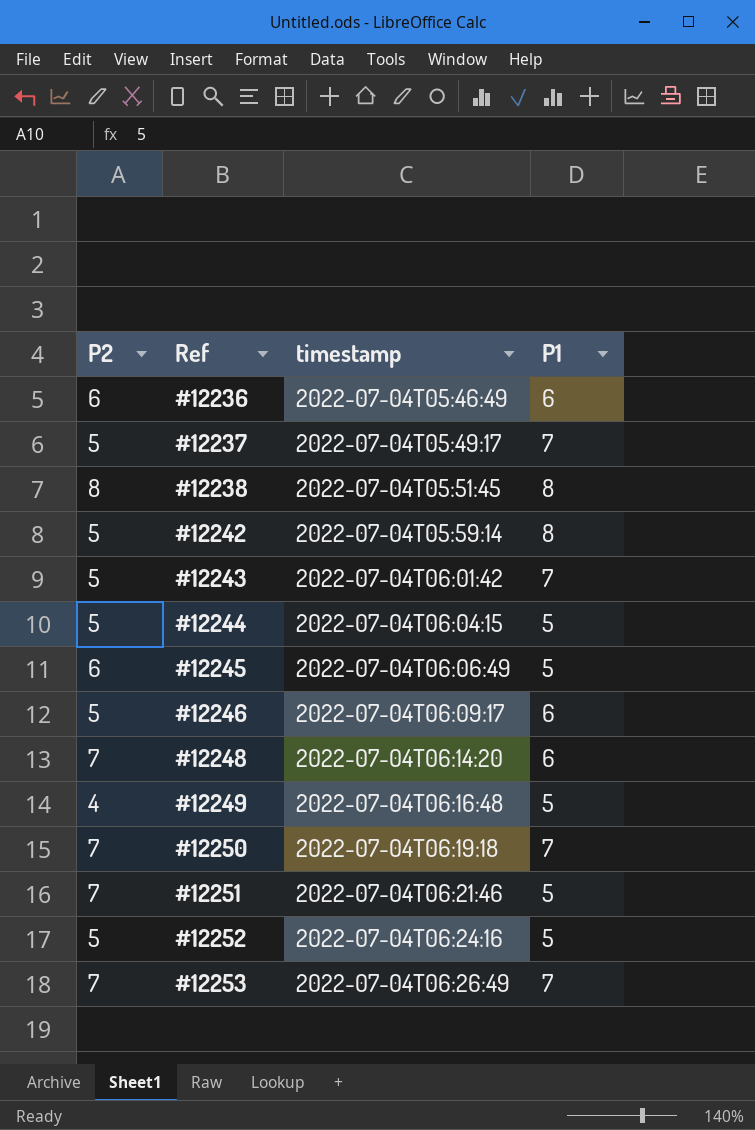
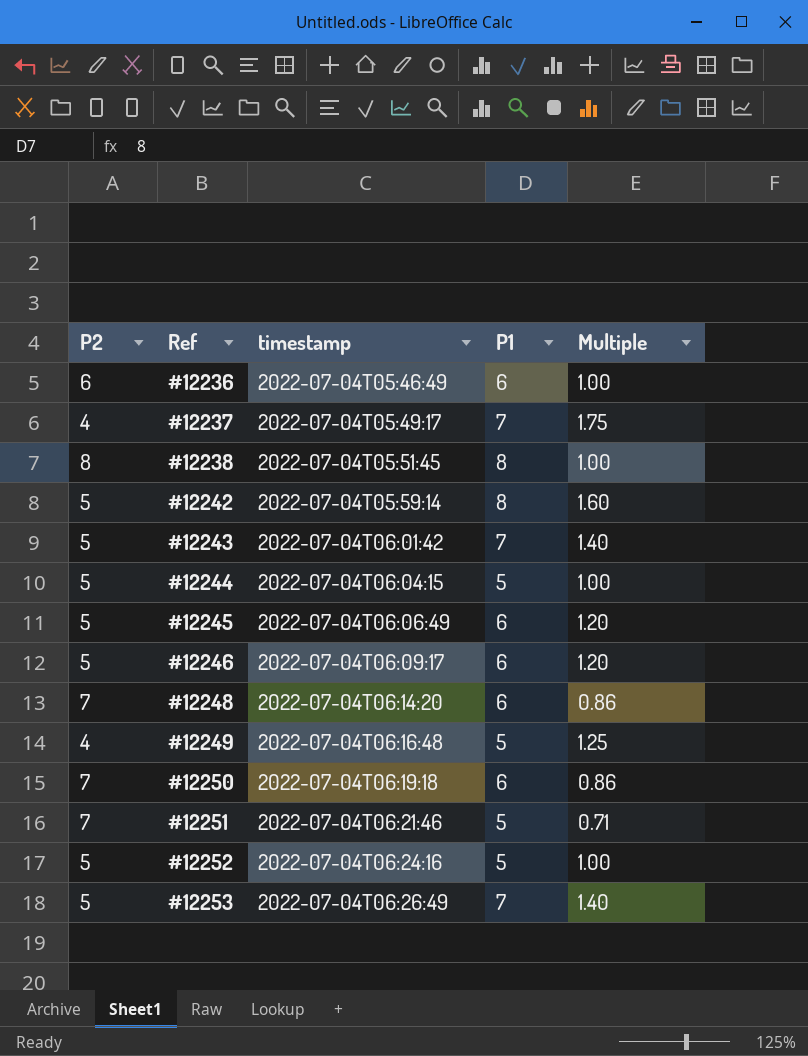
column Multiple | formula: none -> [P1] / [P2]
#12237 | P2: 5 -> 4
#12245 | P2: 6 -> 5
#12245 | P1: 5 -> 6
#12250 | P1: 7 -> 6
#12253 | P2: 7 -> 5

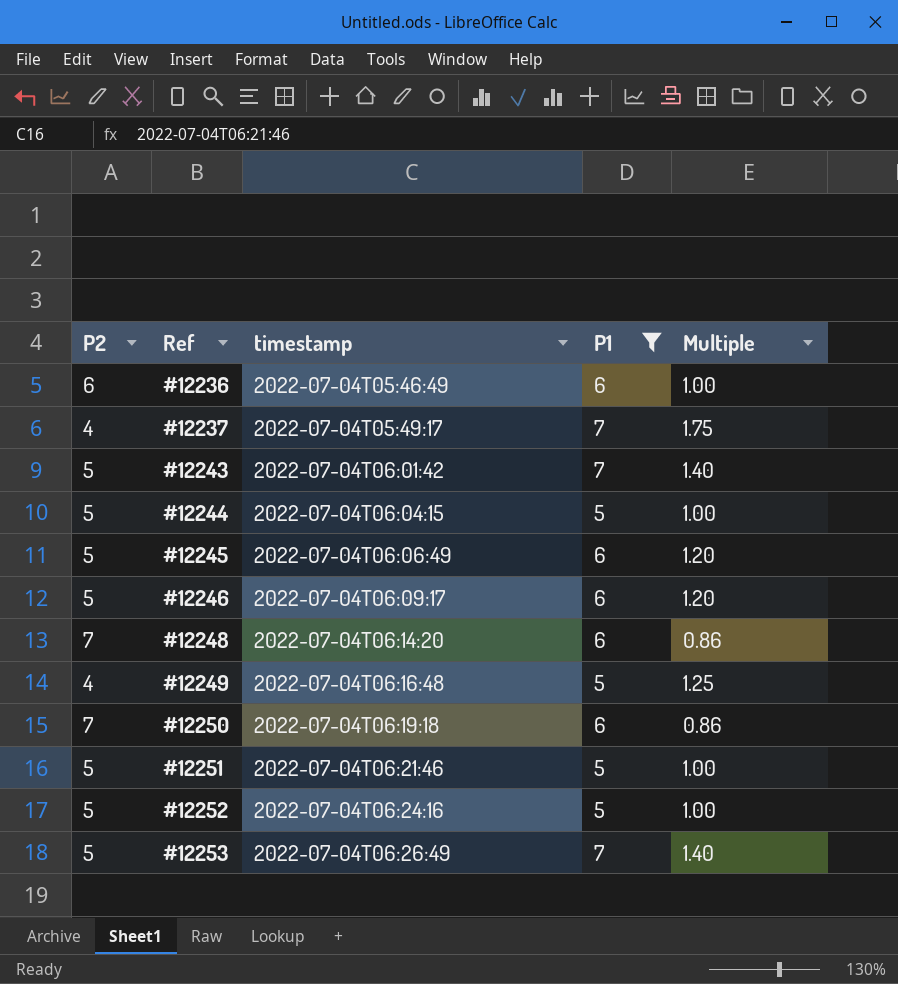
filter: none -> P1 != 8
#12251 | P2: 7 -> 5
#12251 | Multiple: 0.71 -> 1.00

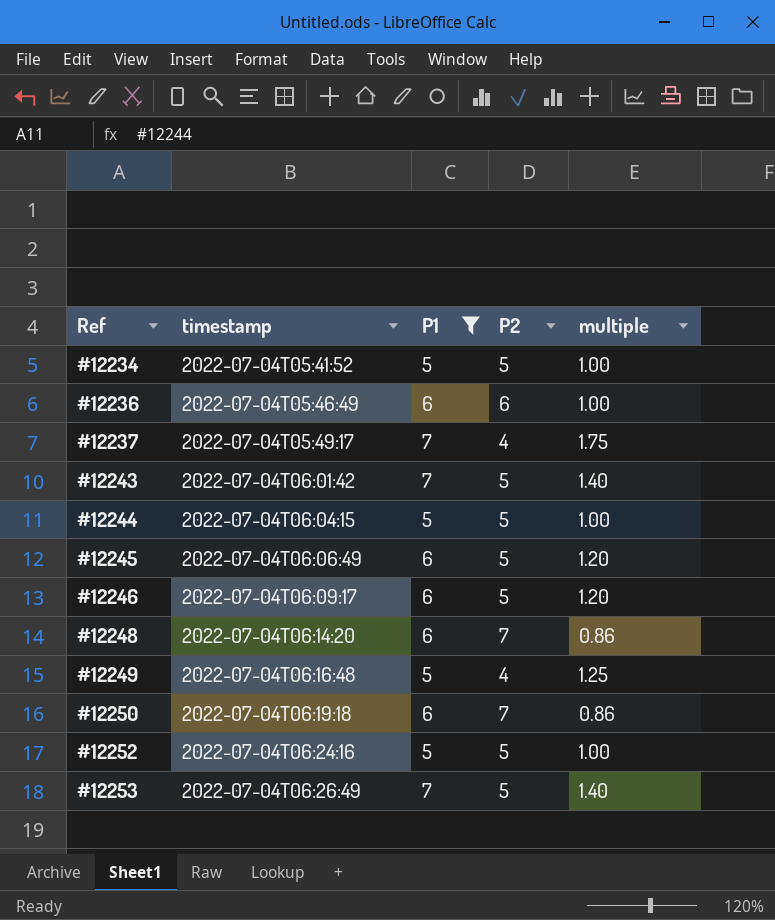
column P2 | position: 1 -> 4
column name: Multiple -> multiple
row #12251: 5 | 2022-07-04T06:21:46 | 5 | 1.00 -> none
row #12234: none -> 2022-07-04T05:41:52 | 5 | 5 | 1.00

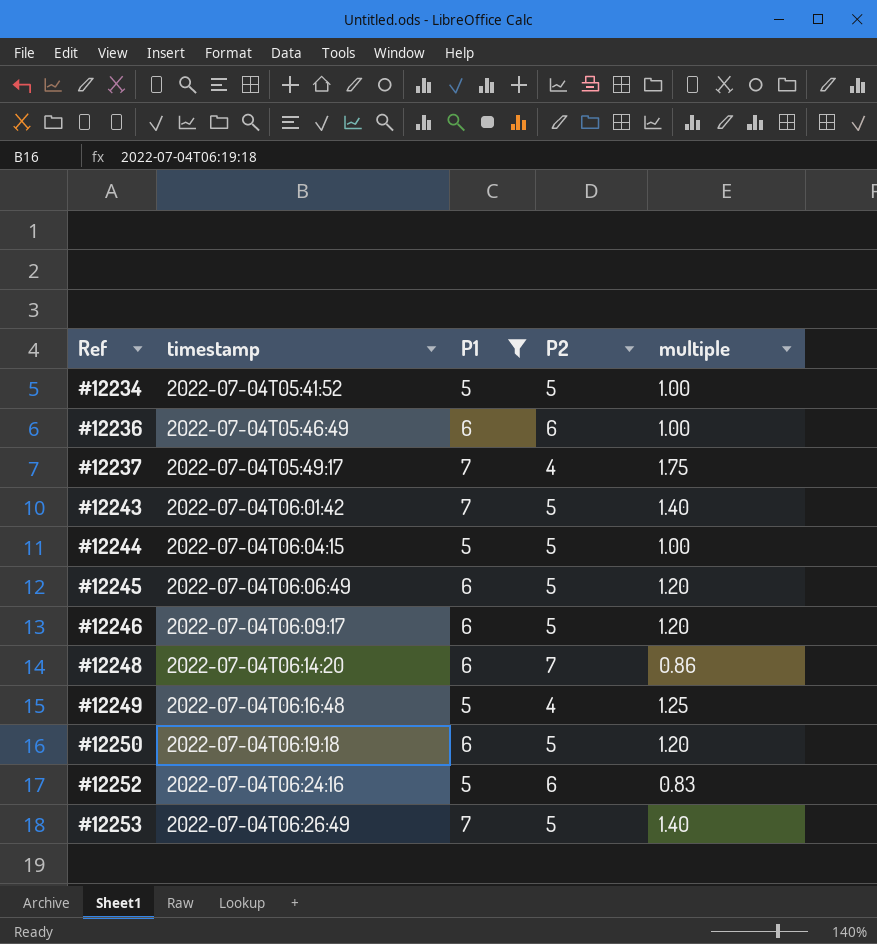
#12250 | P2: 7 -> 5
#12250 | multiple: 0.86 -> 1.20
#12252 | P2: 5 -> 6
#12252 | multiple: 1.00 -> 0.83

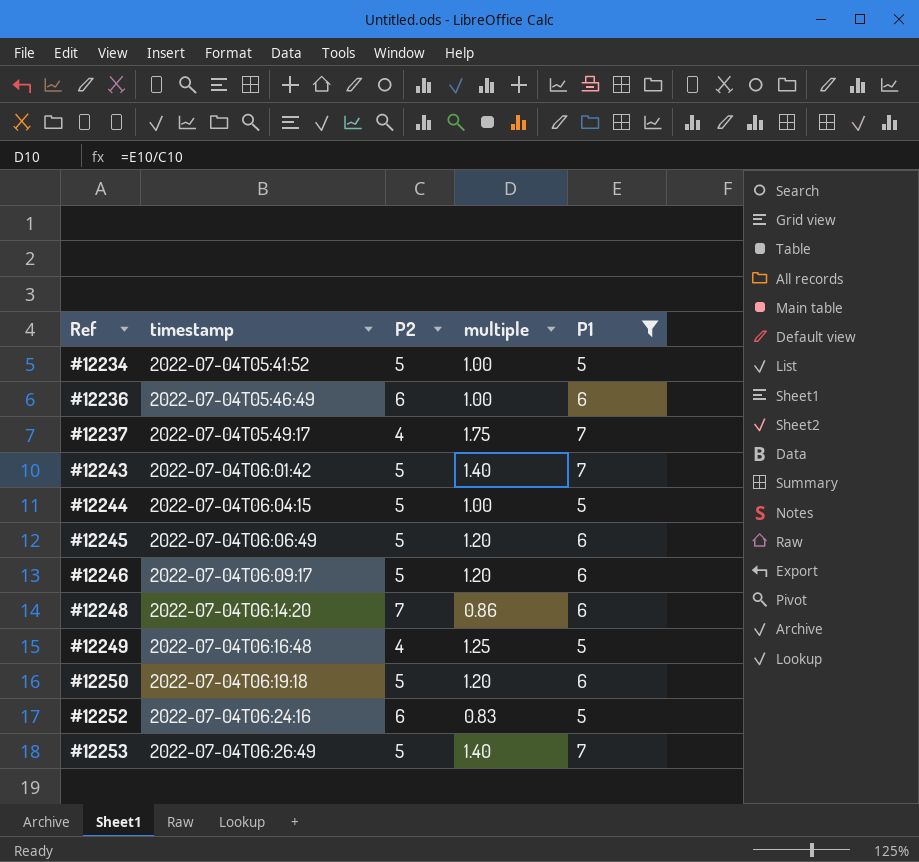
column P1 | position: 3 -> 5

